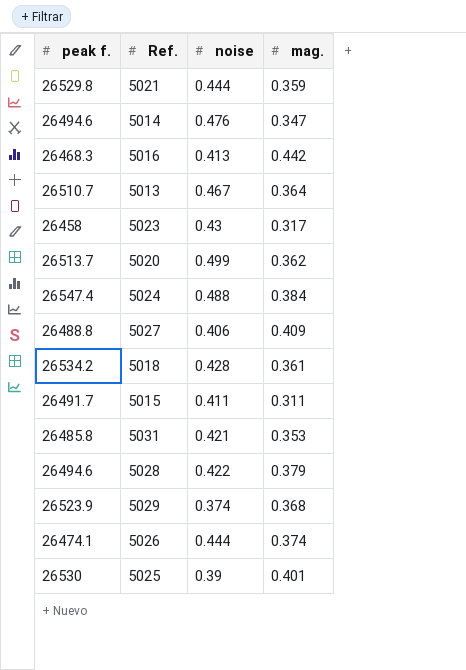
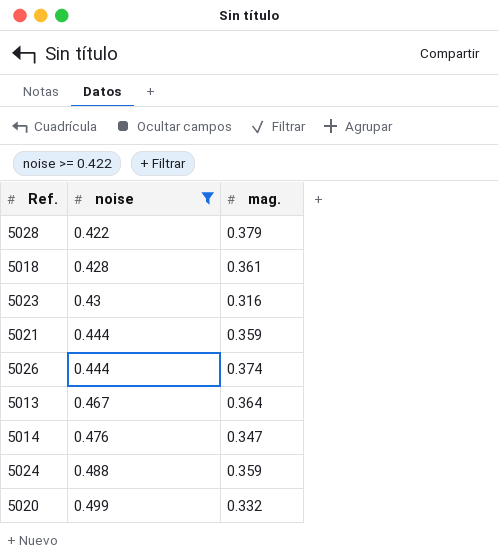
filter: none -> noise >= 0.422
row order: none -> noise ascending
column peak f. | position: 1 -> none
5023 | mag.: 0.317 -> 0.316
5024 | mag.: 0.384 -> 0.359
5020 | mag.: 0.362 -> 0.332

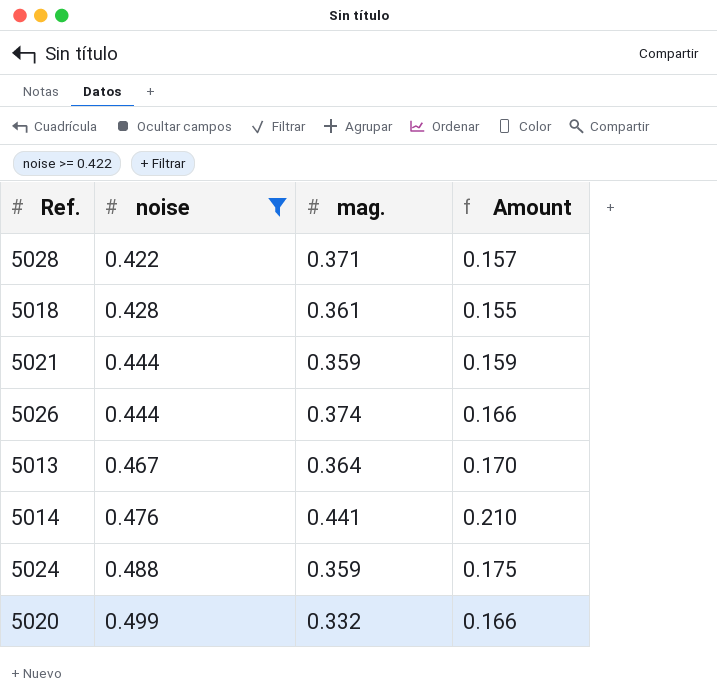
column Amount | formula: none -> [noise] * [mag.]
row 5023: 0.43 | 0.316 -> none
5028 | mag.: 0.379 -> 0.371
5014 | mag.: 0.347 -> 0.441

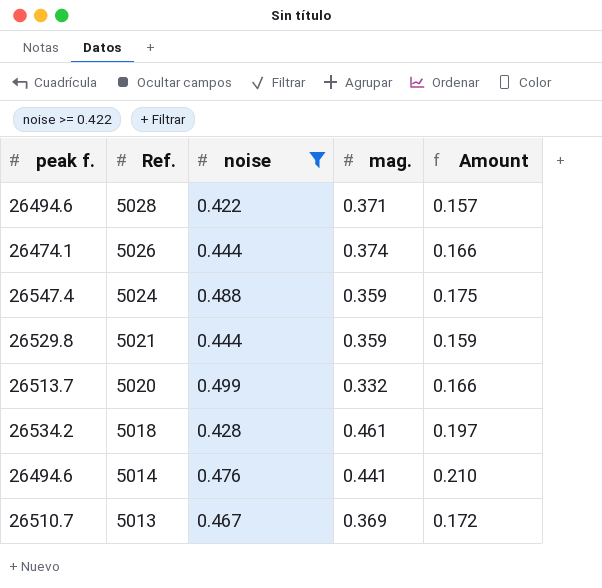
row order: noise ascending -> Ref. descending
column peak f. | position: none -> 1
5018 | mag.: 0.361 -> 0.461
5018 | Amount: 0.155 -> 0.197
5013 | mag.: 0.364 -> 0.369
5013 | Amount: 0.170 -> 0.172

